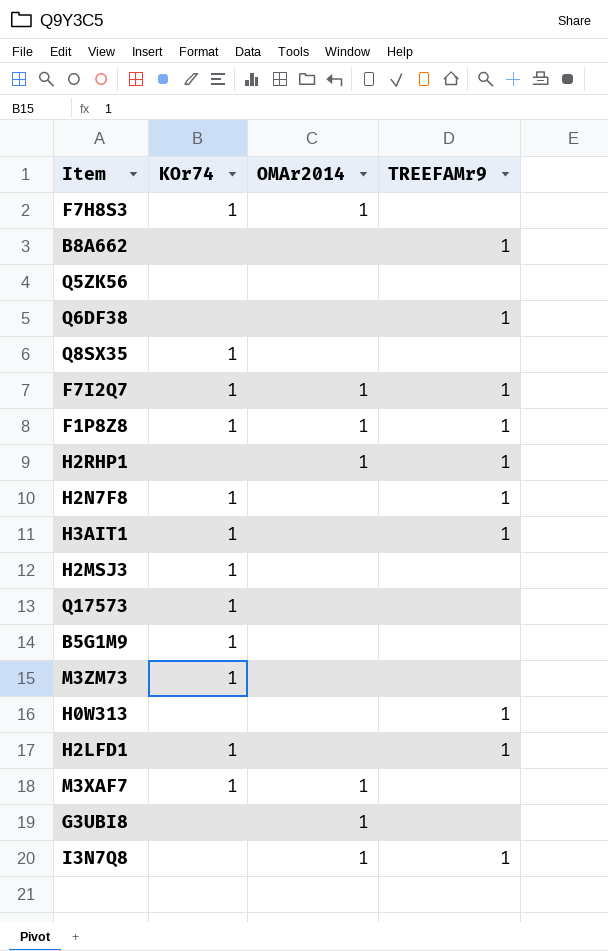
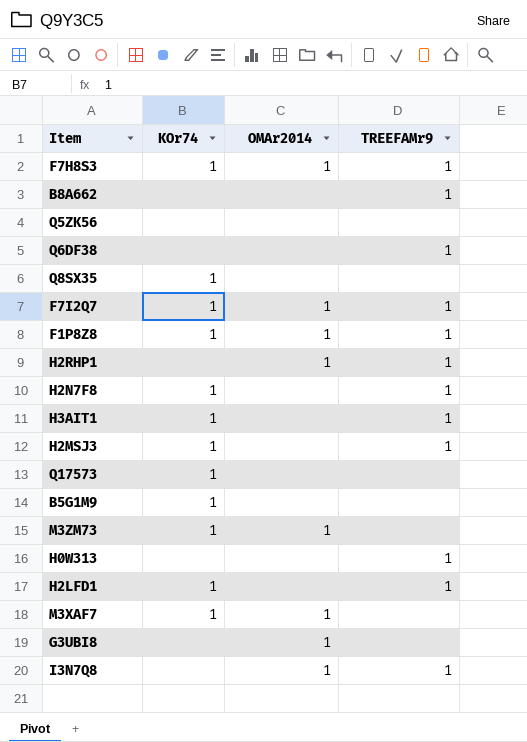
F7H8S3 | TREEFAMr9: none -> 1
H2MSJ3 | TREEFAMr9: none -> 1
M3ZM73 | OMAr2014: none -> 1

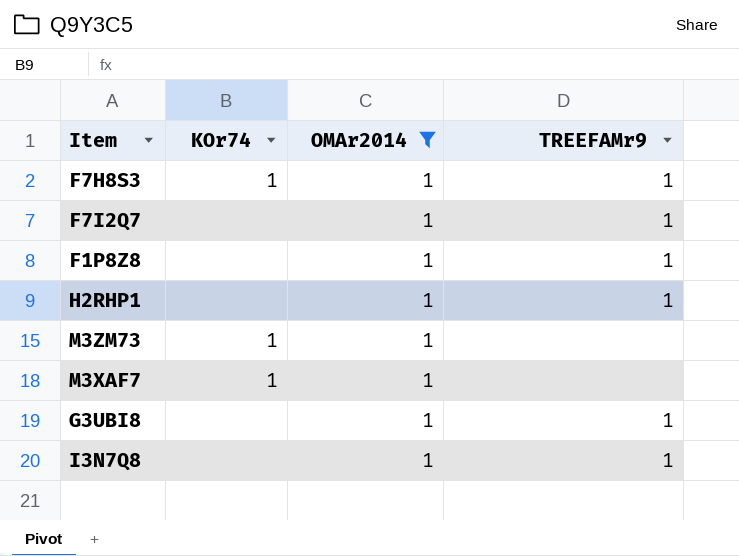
filter: none -> OMAr2014 = 1
F7I2Q7 | KOr74: 1 -> none
F1P8Z8 | KOr74: 1 -> none
G3UBI8 | TREEFAMr9: none -> 1

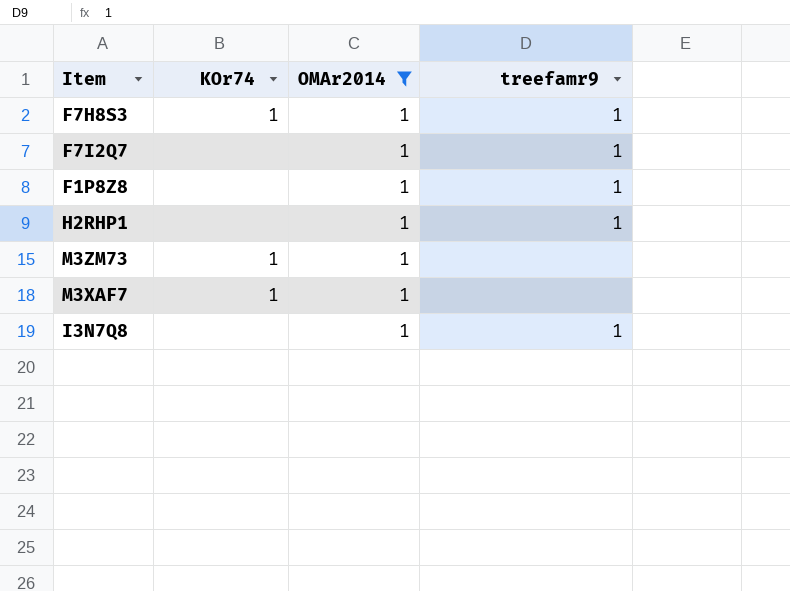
column name: TREEFAMr9 -> treefamr9
row G3UBI8: none | 1 | 1 -> none

